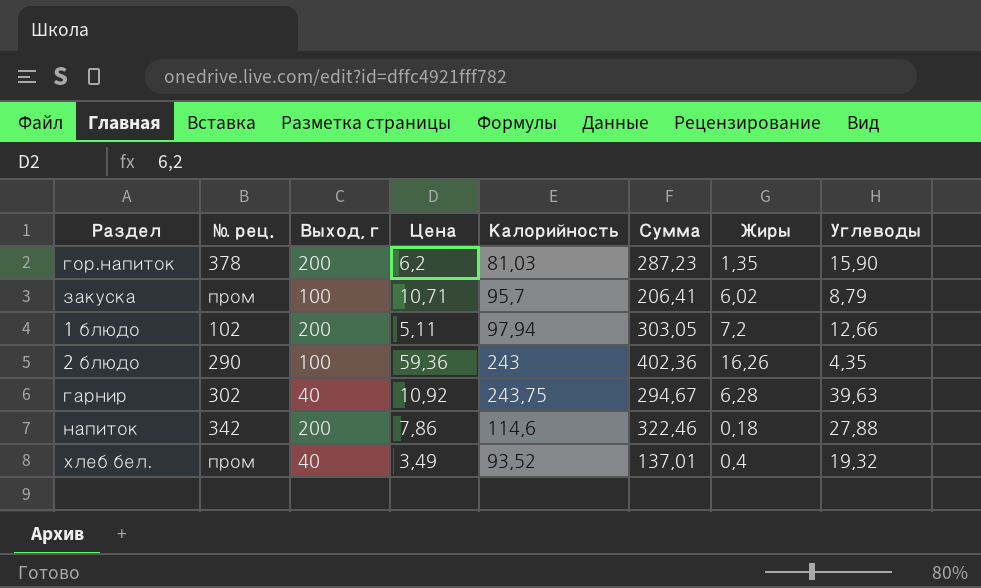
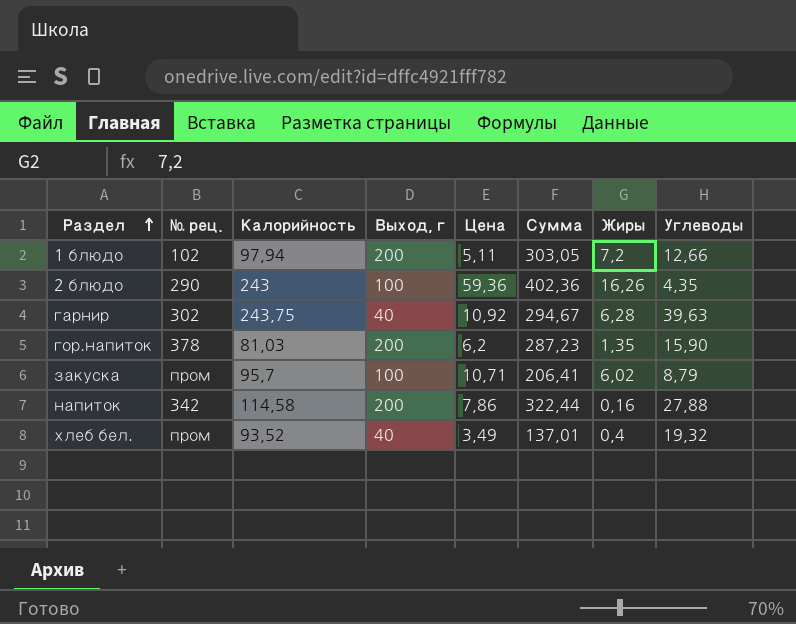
row order: none -> Раздел ascending
column Калорийность | position: 5 -> 3
напиток | Калорийность: 114,6 -> 114,58
напиток | Сумма: 322,46 -> 322,44
напиток | Жиры: 0,18 -> 0,16

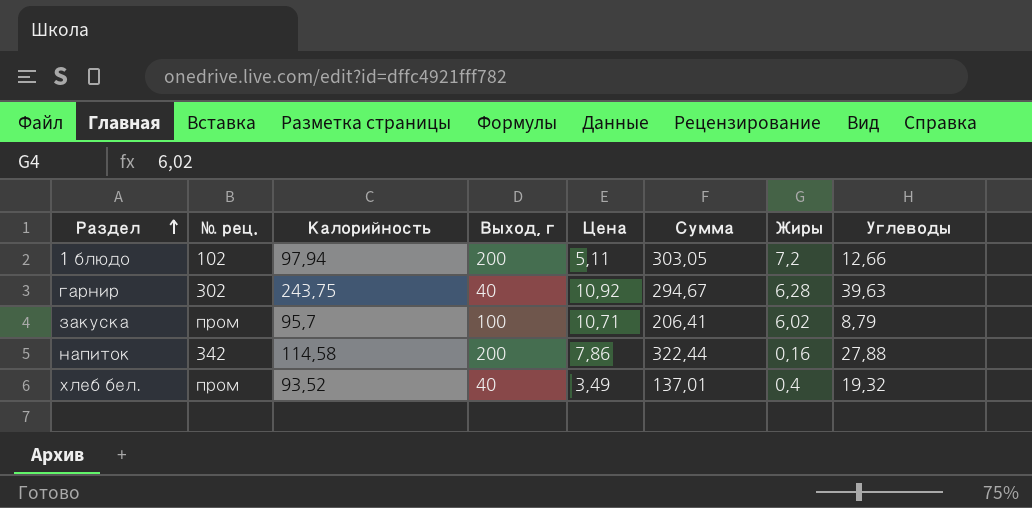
row 2 блюдо: 290 | 243 | 100 | 59,36 | 402,36 | 16,26 | 4,35 -> none
row гор.напиток: 378 | 81,03 | 200 | 6,2 | 287,23 | 1,35 | 15,90 -> none

